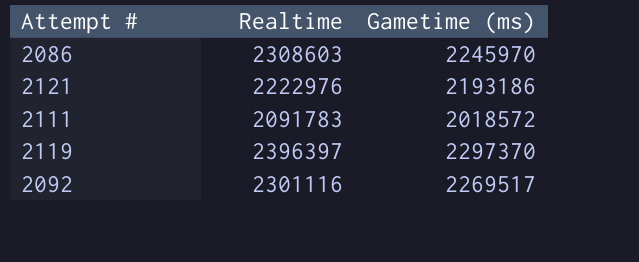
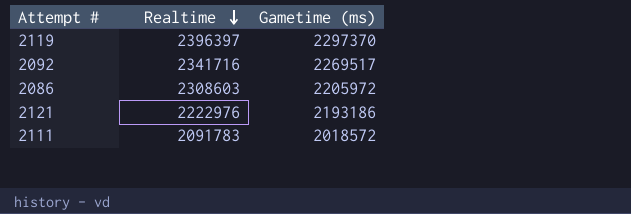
row order: none -> Realtime descending
2092 | Realtime: 2301116 -> 2341716
2086 | Gametime (ms): 2245970 -> 2205972

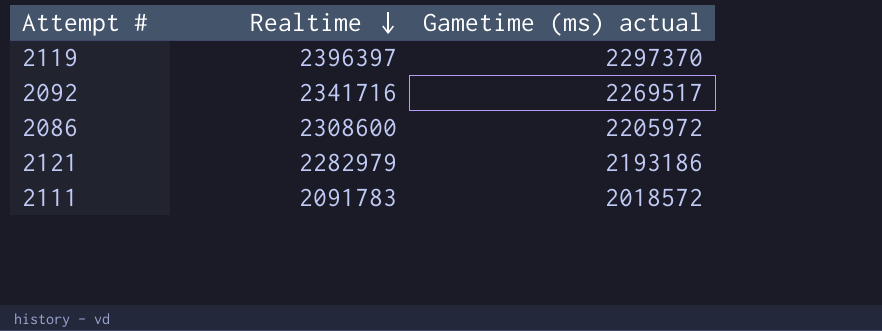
column name: Gametime (ms) -> Gametime (ms) actual
2086 | Realtime: 2308603 -> 2308600
2121 | Realtime: 2222976 -> 2282979

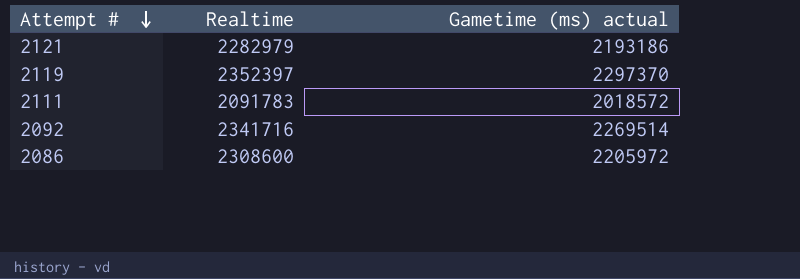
row order: Realtime descending -> Attempt # descending
2119 | Realtime: 2396397 -> 2352397
2092 | Gametime (ms) actual: 2269517 -> 2269514

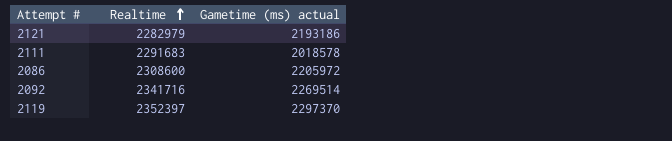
row order: Attempt # descending -> Realtime ascending
2111 | Realtime: 2091783 -> 2291683
2111 | Gametime (ms) actual: 2018572 -> 2018578

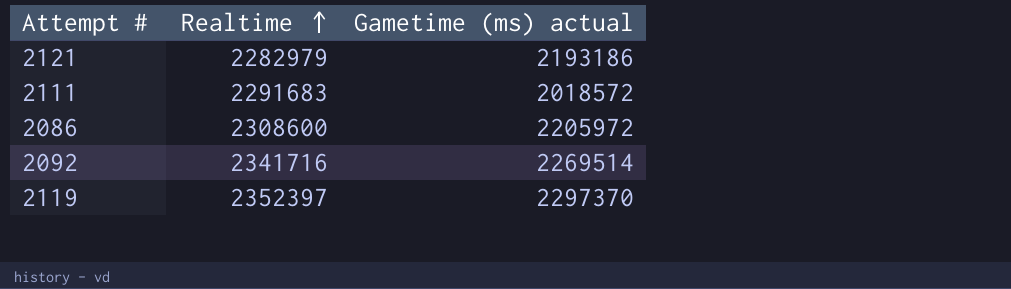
2111 | Gametime (ms) actual: 2018578 -> 2018572

